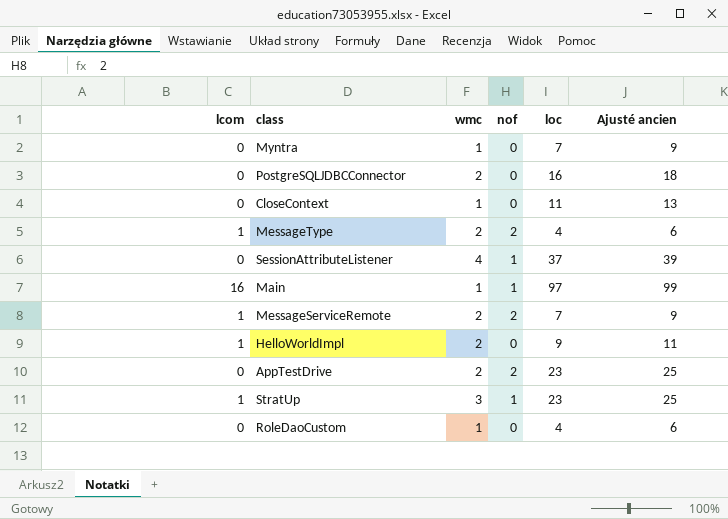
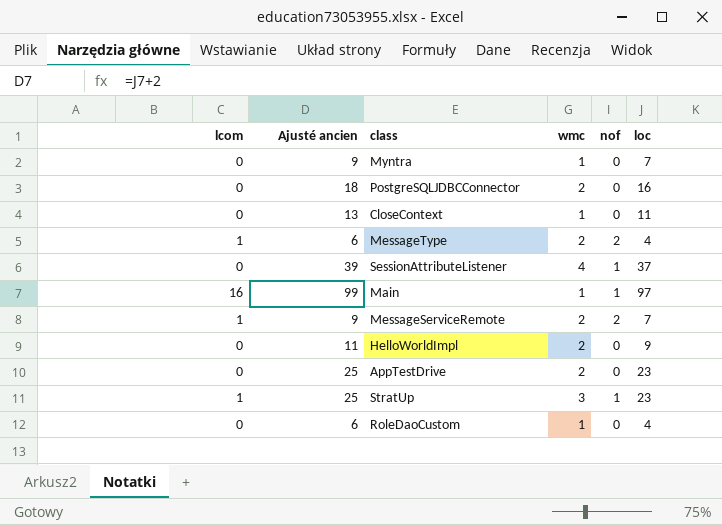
column Ajusté ancien | position: 6 -> 2
HelloWorldImpl | lcom: 1 -> 0
AppTestDrive | nof: 2 -> 0

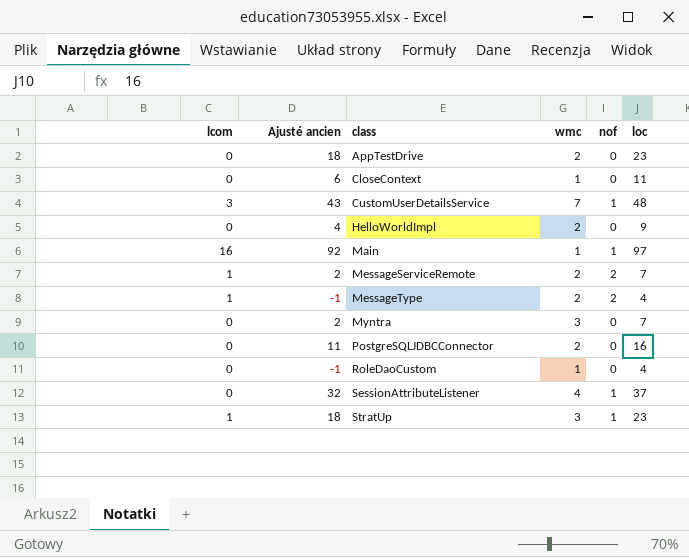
row order: none -> class ascending
column Ajusté ancien | formula: [loc] + 2 -> [loc] - 5
row CustomUserDetailsService: none -> 3 | 43 | 7 | 1 | 48
Myntra | wmc: 1 -> 3

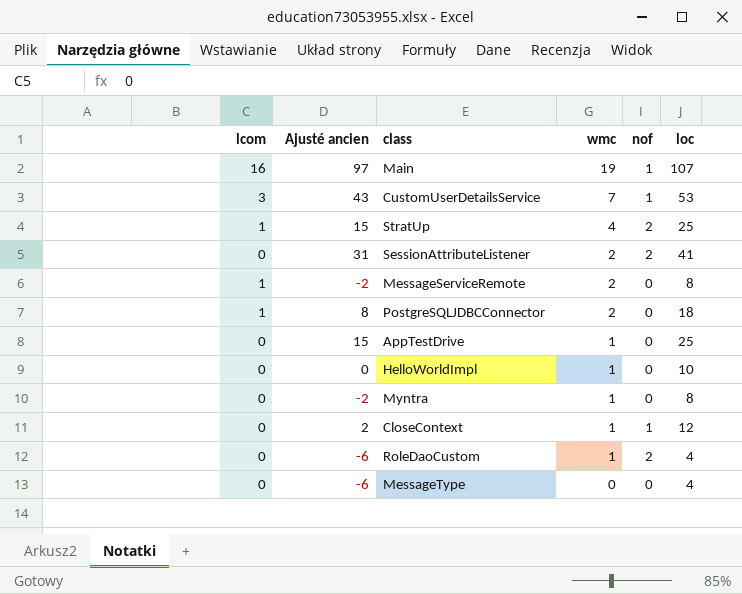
row order: class ascending -> wmc descending
column Ajusté ancien | formula: [loc] - 5 -> [loc] - 10
Main | wmc: 1 -> 19
Main | loc: 97 -> 107
CustomUserDetailsService | loc: 48 -> 53
StratUp | wmc: 3 -> 4
StratUp | nof: 1 -> 2
StratUp | loc: 23 -> 25
SessionAttributeListener | wmc: 4 -> 2
SessionAttributeListener | nof: 1 -> 2
SessionAttributeListener | loc: 37 -> 41
MessageServiceRemote | nof: 2 -> 0
MessageServiceRemote | loc: 7 -> 8
PostgreSQLJDBCConnector | lcom: 0 -> 1
PostgreSQLJDBCConnector | loc: 16 -> 18
AppTestDrive | wmc: 2 -> 1
AppTestDrive | loc: 23 -> 25
HelloWorldImpl | wmc: 2 -> 1
HelloWorldImpl | loc: 9 -> 10
Myntra | wmc: 3 -> 1
Myntra | loc: 7 -> 8
CloseContext | nof: 0 -> 1
CloseContext | loc: 11 -> 12
RoleDaoCustom | nof: 0 -> 2
MessageType | lcom: 1 -> 0
MessageType | wmc: 2 -> 0
MessageType | nof: 2 -> 0

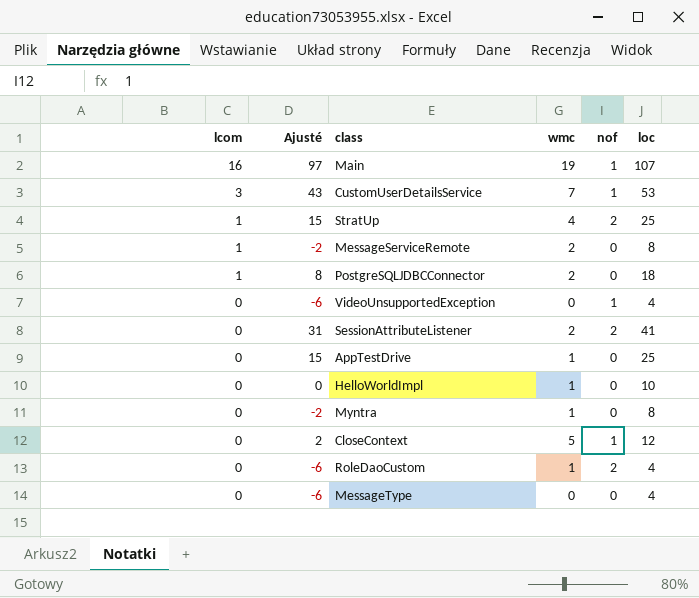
row order: wmc descending -> lcom descending
column name: Ajusté ancien -> Ajusté
row VideoUnsupportedException: none -> 0 | -6 | 0 | 1 | 4
CloseContext | wmc: 1 -> 5

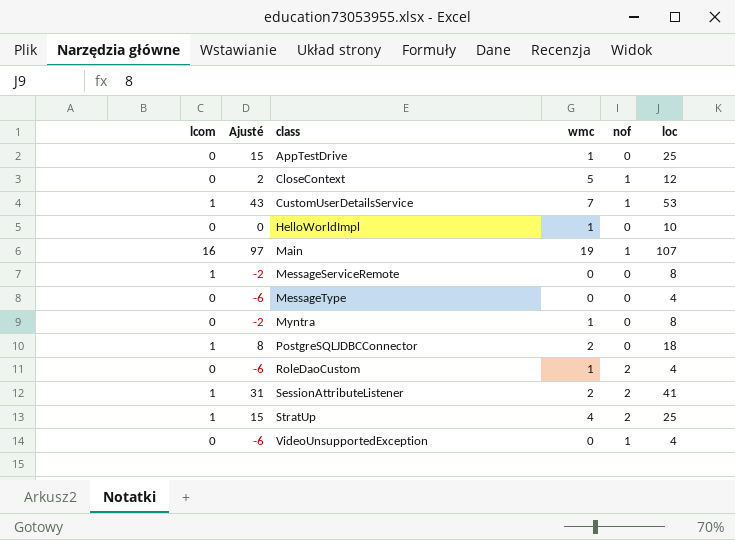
row order: lcom descending -> class ascending
CustomUserDetailsService | lcom: 3 -> 1
MessageServiceRemote | wmc: 2 -> 0
SessionAttributeListener | lcom: 0 -> 1

